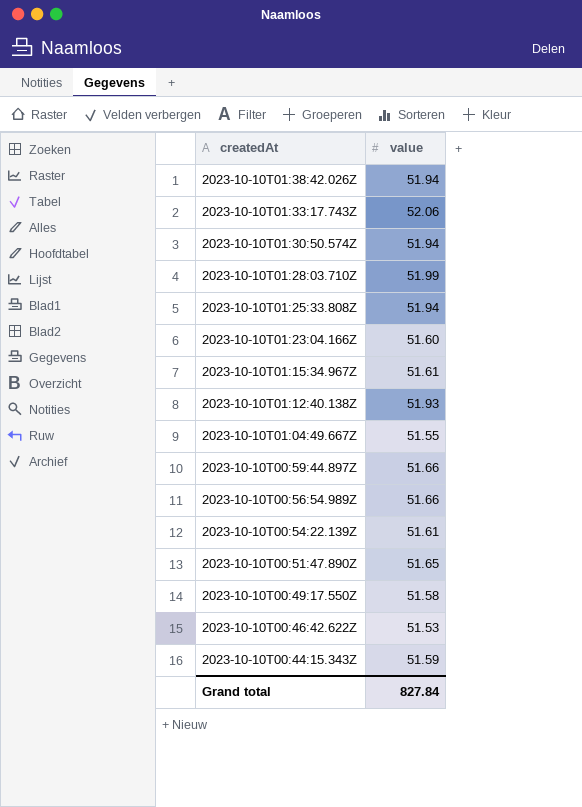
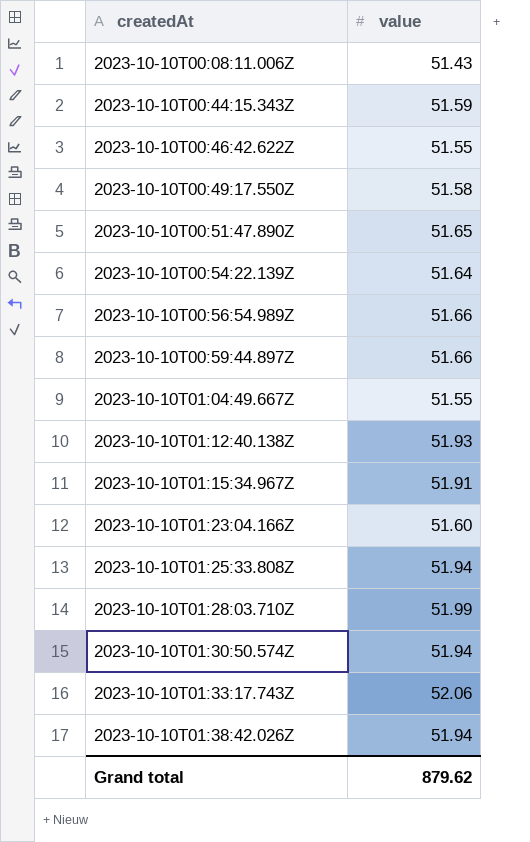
row order: createdAt descending -> createdAt ascending
row 2023-10-10T00:08:11.006Z: none -> 51.43
2023-10-10T00:46:42.622Z | value: 51.53 -> 51.55
2023-10-10T00:54:22.139Z | value: 51.61 -> 51.64
2023-10-10T01:15:34.967Z | value: 51.61 -> 51.91
Grand total | value: 827.84 -> 879.62

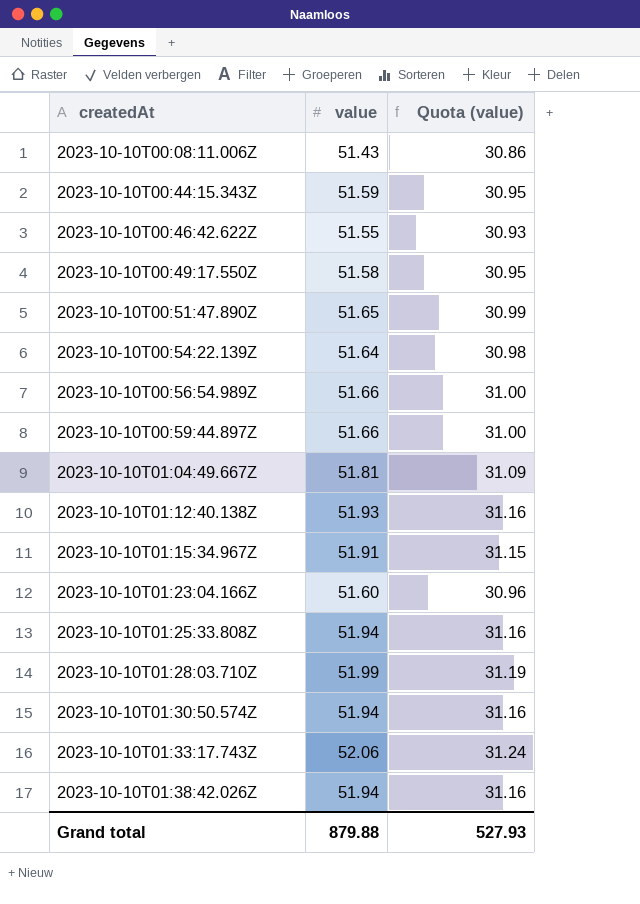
column Quota (value) | formula: none -> [value] * 0.6
2023-10-10T01:04:49.667Z | value: 51.55 -> 51.81
Grand total | value: 879.62 -> 879.88

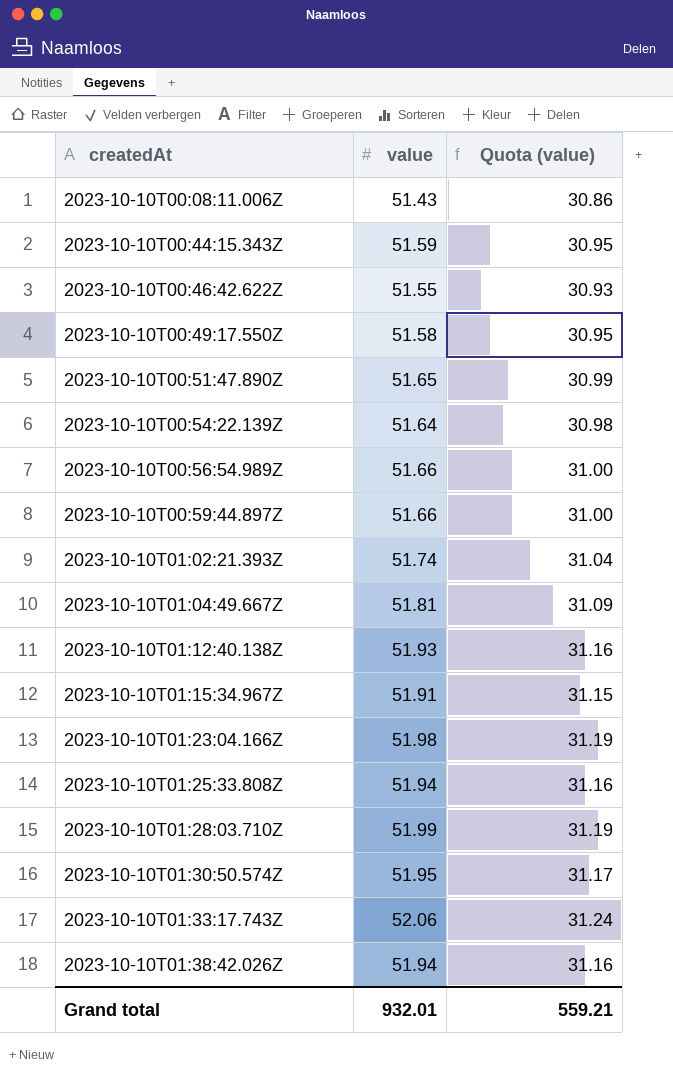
row 2023-10-10T01:02:21.393Z: none -> 51.74 | 31.04
2023-10-10T01:23:04.166Z | value: 51.60 -> 51.98
2023-10-10T01:23:04.166Z | Quota (value): 30.96 -> 31.19
2023-10-10T01:30:50.574Z | value: 51.94 -> 51.95
2023-10-10T01:30:50.574Z | Quota (value): 31.16 -> 31.17
Grand total | value: 879.88 -> 932.01
Grand total | Quota (value): 527.93 -> 559.21

